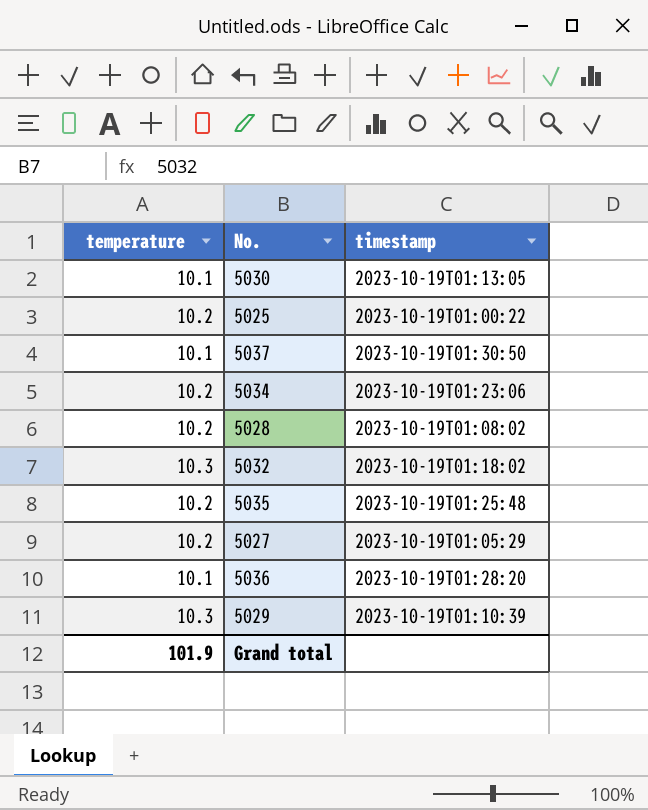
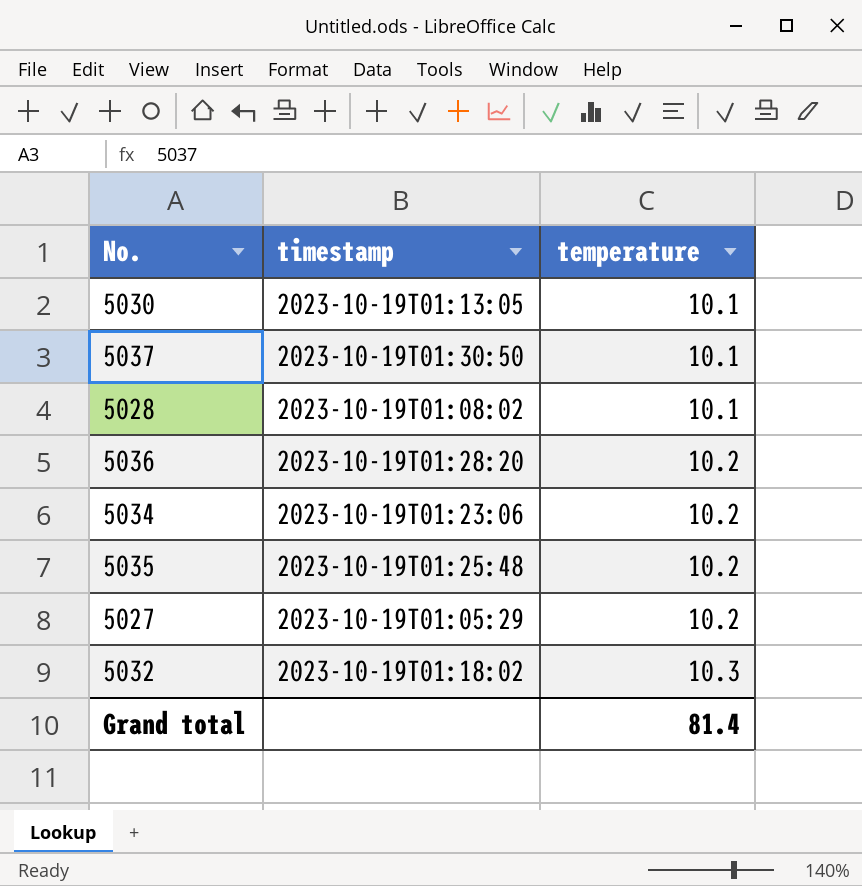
row order: none -> temperature ascending
column temperature | position: 1 -> 3
row 5025: 10.2 | 2023-10-19T01:00:22 -> none
row 5029: 10.3 | 2023-10-19T01:10:39 -> none
5028 | temperature: 10.2 -> 10.1
5036 | temperature: 10.1 -> 10.2
Grand total | temperature: 101.9 -> 81.4

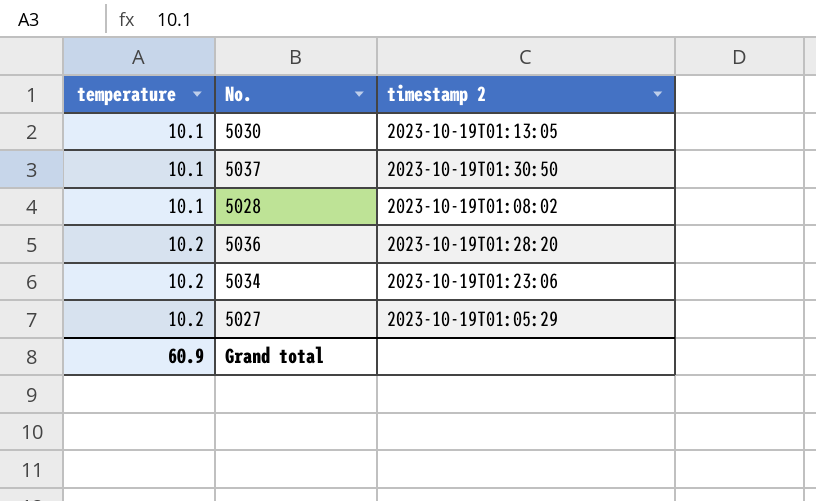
column temperature | position: 3 -> 1
column name: timestamp -> timestamp 2
row 5035: 2023-10-19T01:25:48 | 10.2 -> none
row 5032: 2023-10-19T01:18:02 | 10.3 -> none
Grand total | temperature: 81.4 -> 60.9

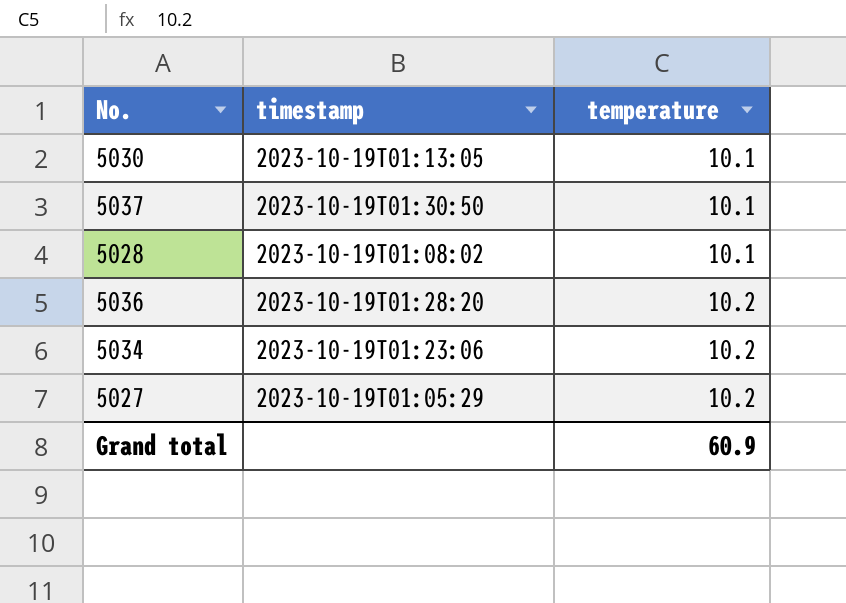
column name: timestamp 2 -> timestamp
column temperature | position: 1 -> 3

